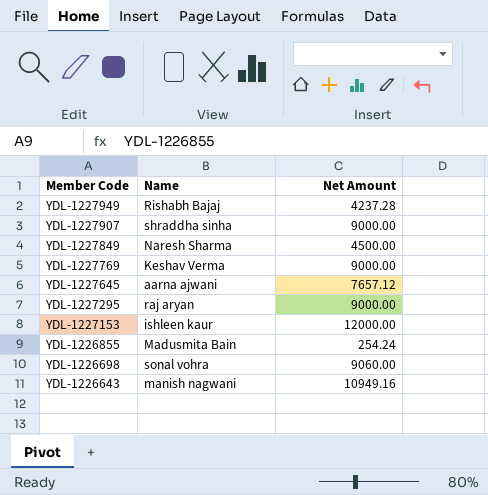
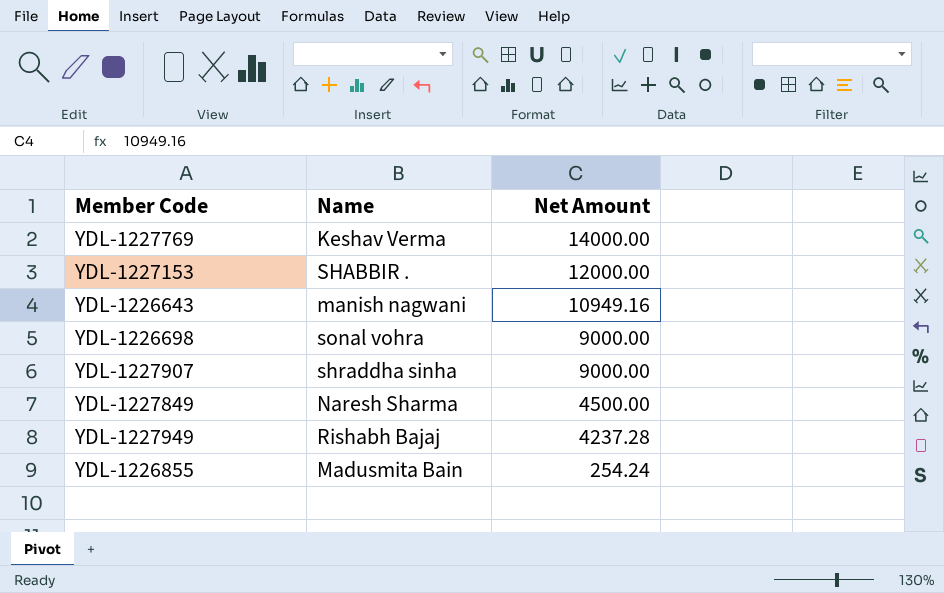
row order: Member Code descending -> Net Amount descending
row YDL-1227645: aarna ajwani | 7657.12 -> none
row YDL-1227295: raj aryan | 9000.00 -> none
YDL-1227769 | Net Amount: 9000.00 -> 14000.00
YDL-1227153 | Name: ishleen kaur -> SHABBIR .
YDL-1226698 | Net Amount: 9060.00 -> 9000.00

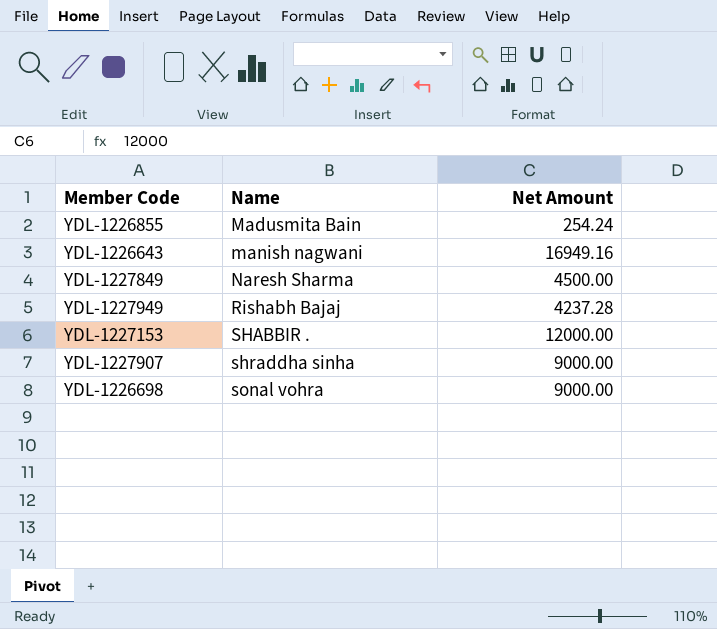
row order: Net Amount descending -> Name ascending
row YDL-1227769: Keshav Verma | 14000.00 -> none
YDL-1226643 | Net Amount: 10949.16 -> 16949.16

